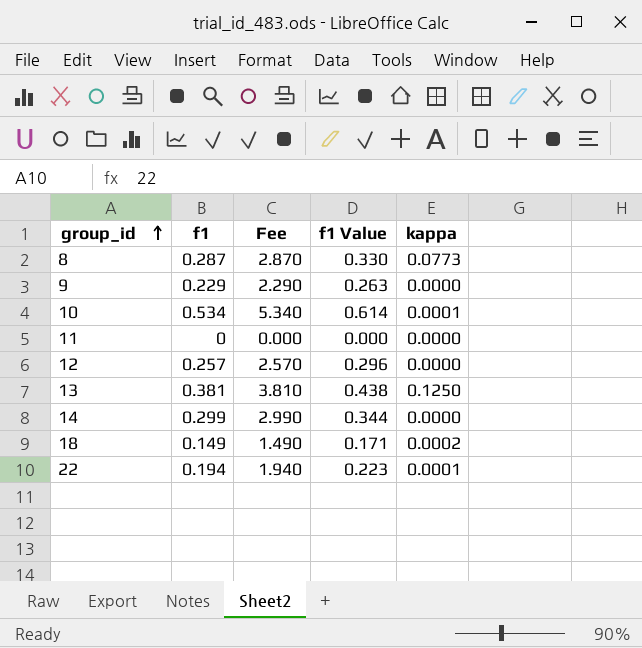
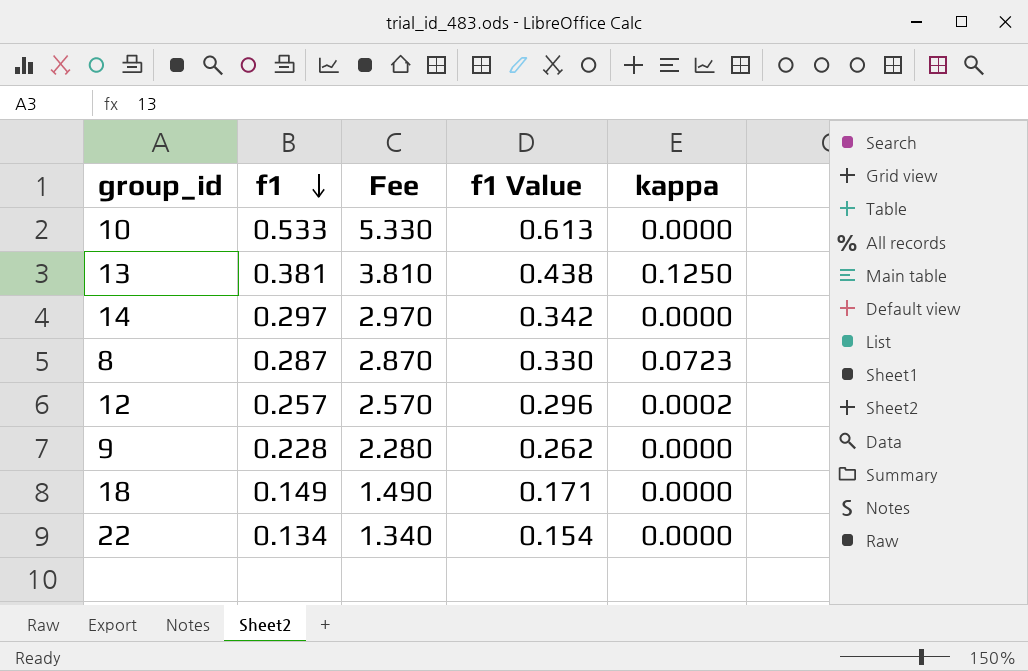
row order: group_id ascending -> f1 descending
row 11: 0 | 0.000 | 0.000 | 0.0000 -> none
10 | f1: 0.534 -> 0.533
10 | Fee: 5.340 -> 5.330
10 | f1 Value: 0.614 -> 0.613
10 | kappa: 0.0001 -> 0.0000
14 | f1: 0.299 -> 0.297
14 | Fee: 2.990 -> 2.970
14 | f1 Value: 0.344 -> 0.342
8 | kappa: 0.0773 -> 0.0723
12 | kappa: 0.0000 -> 0.0002
9 | f1: 0.229 -> 0.228
9 | Fee: 2.290 -> 2.280
9 | f1 Value: 0.263 -> 0.262
18 | kappa: 0.0002 -> 0.0000
22 | f1: 0.194 -> 0.134
22 | Fee: 1.940 -> 1.340
22 | f1 Value: 0.223 -> 0.154
22 | kappa: 0.0001 -> 0.0000

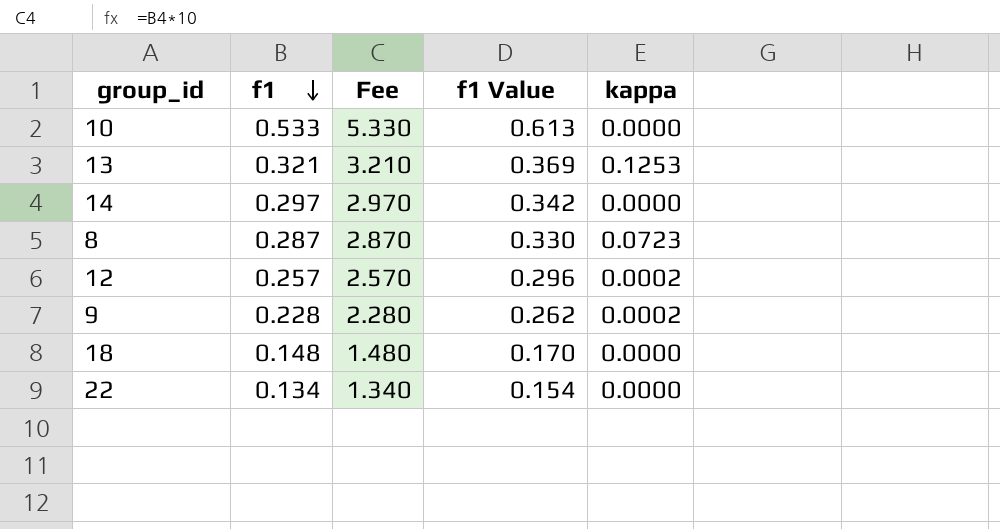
13 | f1: 0.381 -> 0.321
13 | Fee: 3.810 -> 3.210
13 | f1 Value: 0.438 -> 0.369
13 | kappa: 0.1250 -> 0.1253
9 | kappa: 0.0000 -> 0.0002
18 | f1: 0.149 -> 0.148
18 | Fee: 1.490 -> 1.480
18 | f1 Value: 0.171 -> 0.170

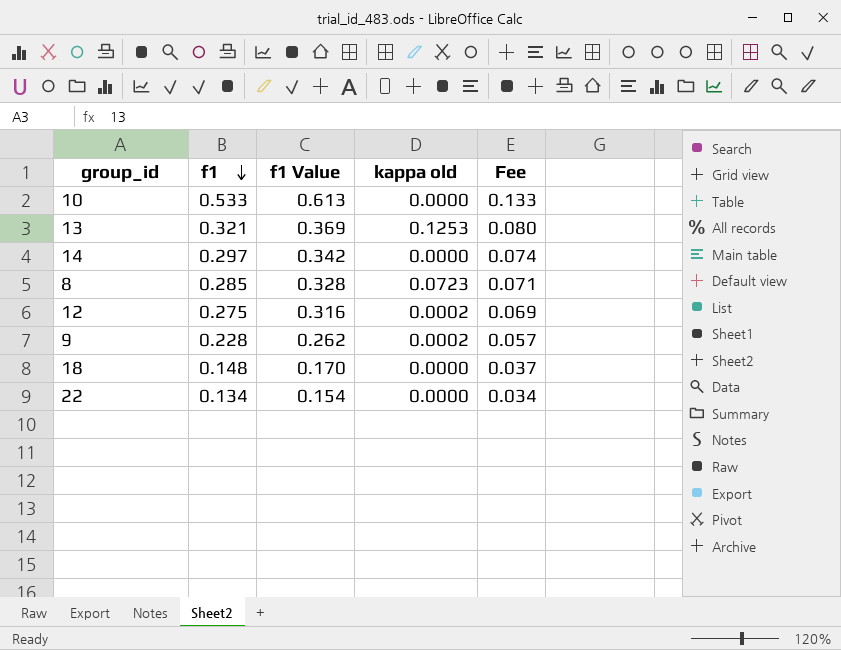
column name: kappa -> kappa old
column Fee | formula: [f1] * 10 -> [f1] * 0.25
column Fee | position: 3 -> 5
8 | f1: 0.287 -> 0.285
8 | f1 Value: 0.330 -> 0.328
12 | f1: 0.257 -> 0.275
12 | f1 Value: 0.296 -> 0.316

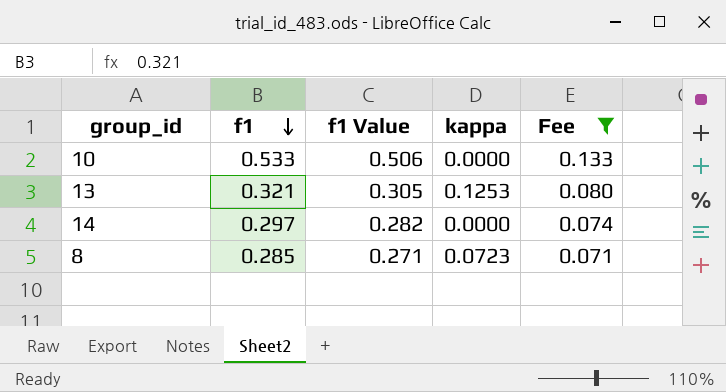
filter: none -> Fee >= 0.071
column f1 Value | formula: [f1] * 1.15 -> [f1] * 0.95
column name: kappa old -> kappa

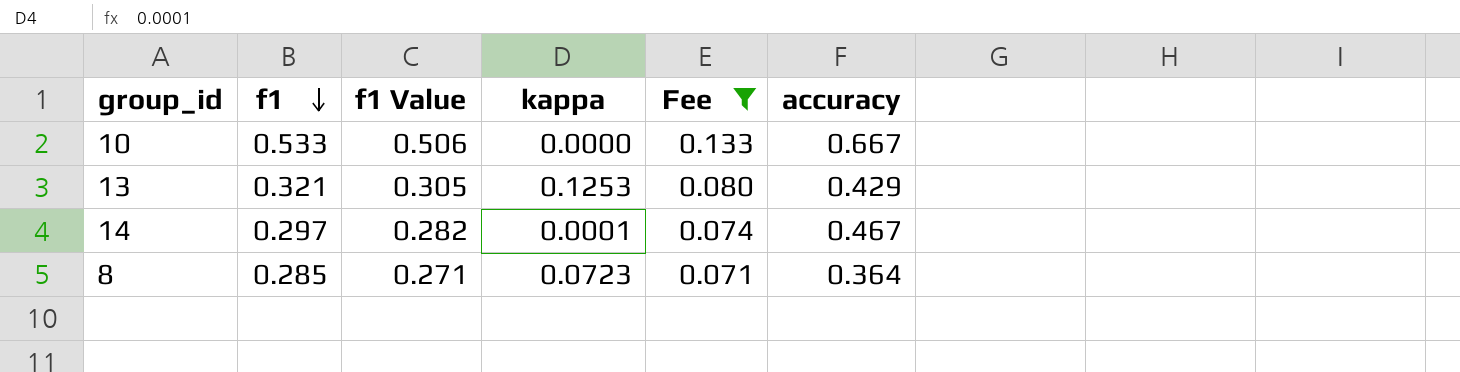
column accuracy | position: none -> 6
14 | kappa: 0.0000 -> 0.0001

